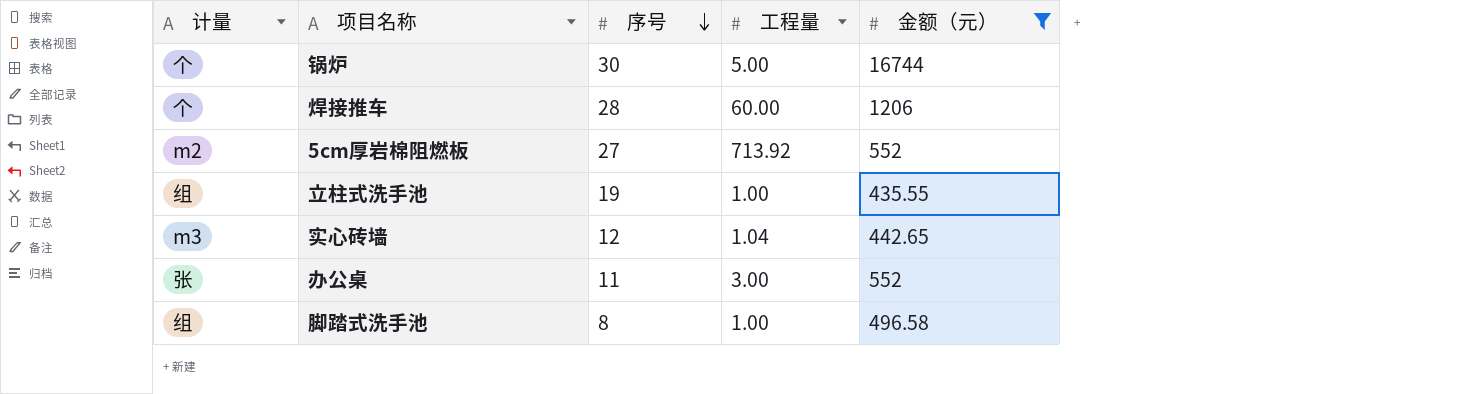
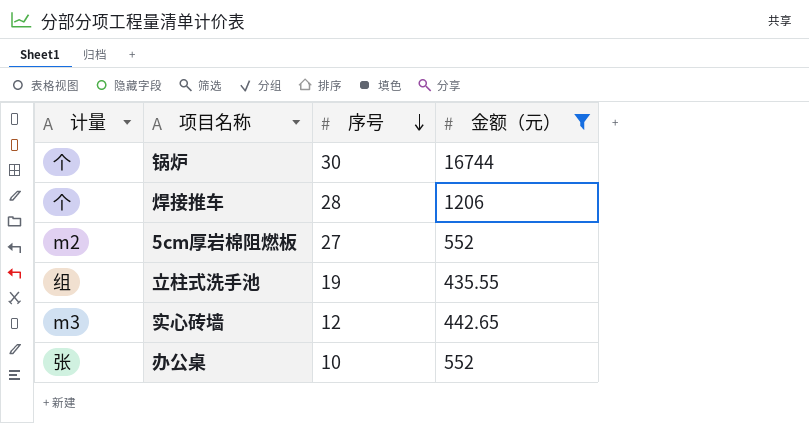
column 工程量 | position: 4 -> none
row 脚踏式洗手池: 组 | 8 | 1.00 | 496.58 -> none
办公桌 | 序号: 11 -> 10

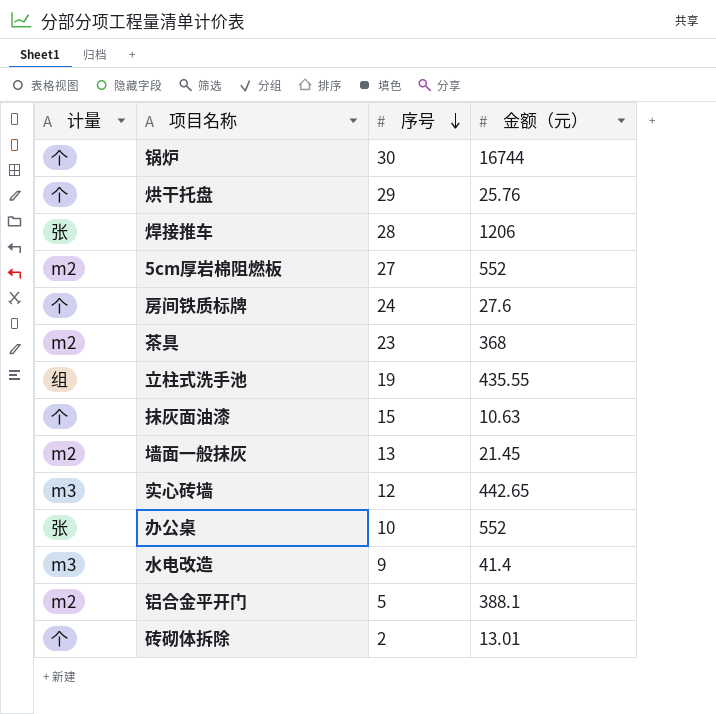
filter: 金额（元） >= 435.55 -> none
焊接推车 | 计量: 个 -> 张

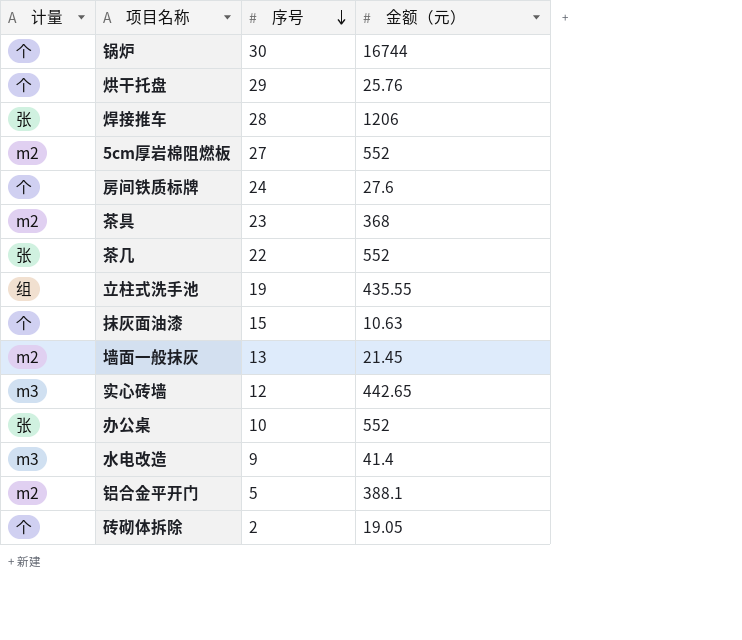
row 茶几: none -> 张 | 22 | 552
砖砌体拆除 | 金额（元）: 13.01 -> 19.05

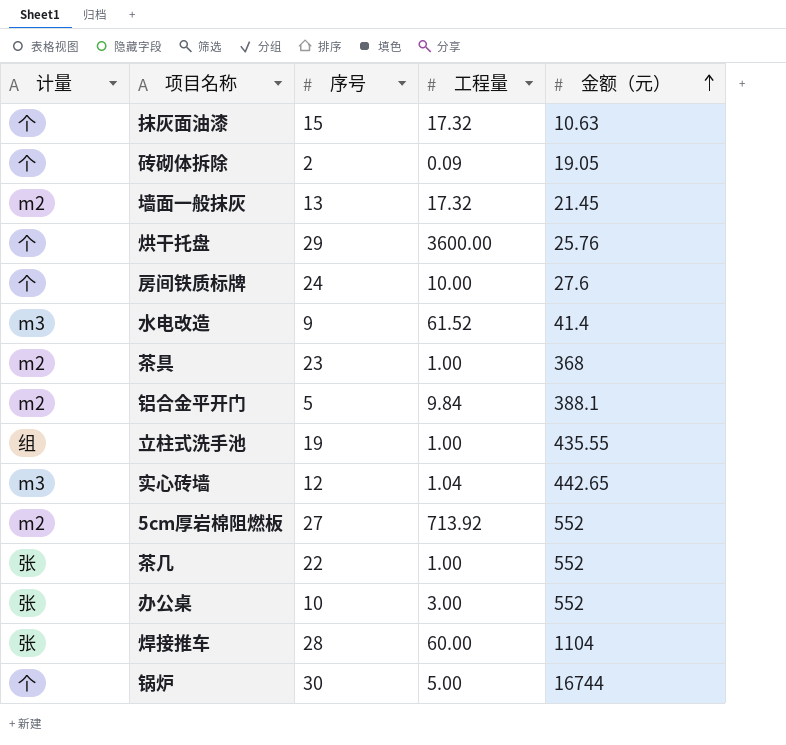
row order: 序号 descending -> 金额（元） ascending
column 工程量 | position: none -> 4
焊接推车 | 金额（元）: 1206 -> 1104

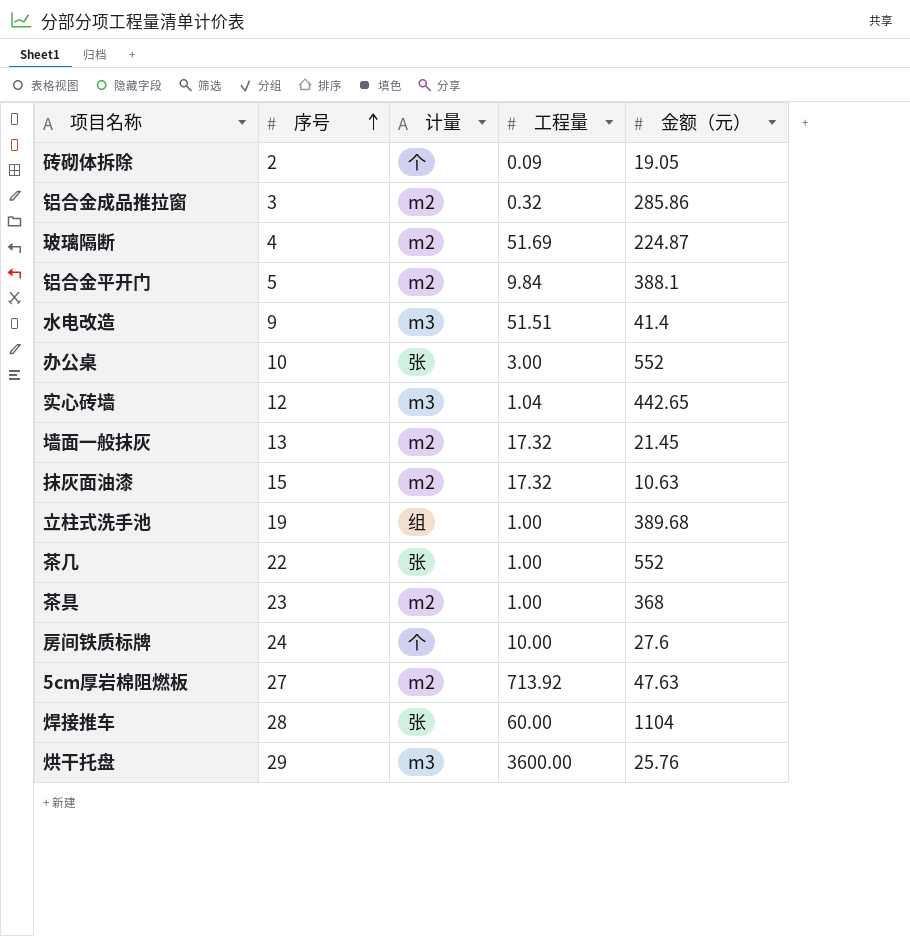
row order: 金额（元） ascending -> 序号 ascending
column 计量 | position: 1 -> 3
row 锅炉: 个 | 30 | 5.00 | 16744 -> none
row 铝合金成品推拉窗: none -> 3 | m2 | 0.32 | 285.86
row 玻璃隔断: none -> 4 | m2 | 51.69 | 224.87
水电改造 | 工程量: 61.52 -> 51.51
抹灰面油漆 | 计量: 个 -> m2
立柱式洗手池 | 金额（元）: 435.55 -> 389.68
5cm厚岩棉阻燃板 | 金额（元）: 552 -> 47.63
烘干托盘 | 计量: 个 -> m3

